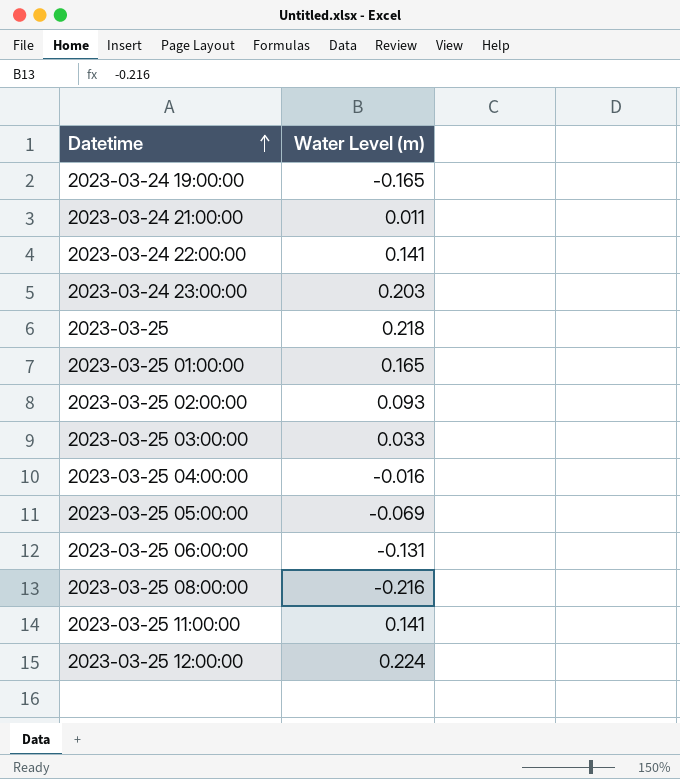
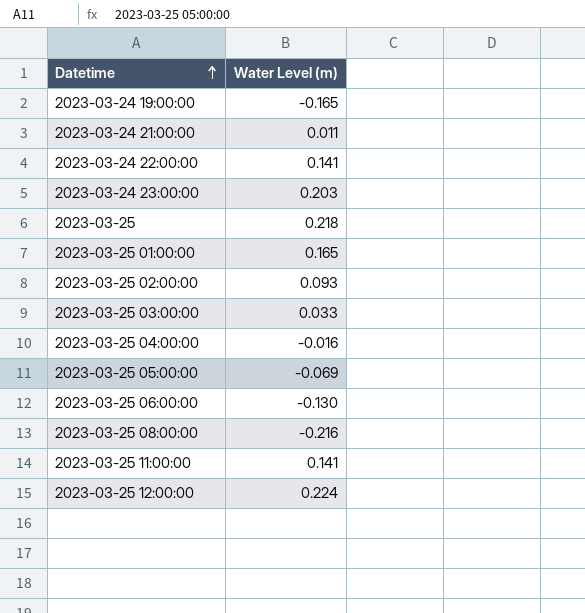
2023-03-25 06:00:00 | Water Level (m): -0.131 -> -0.130

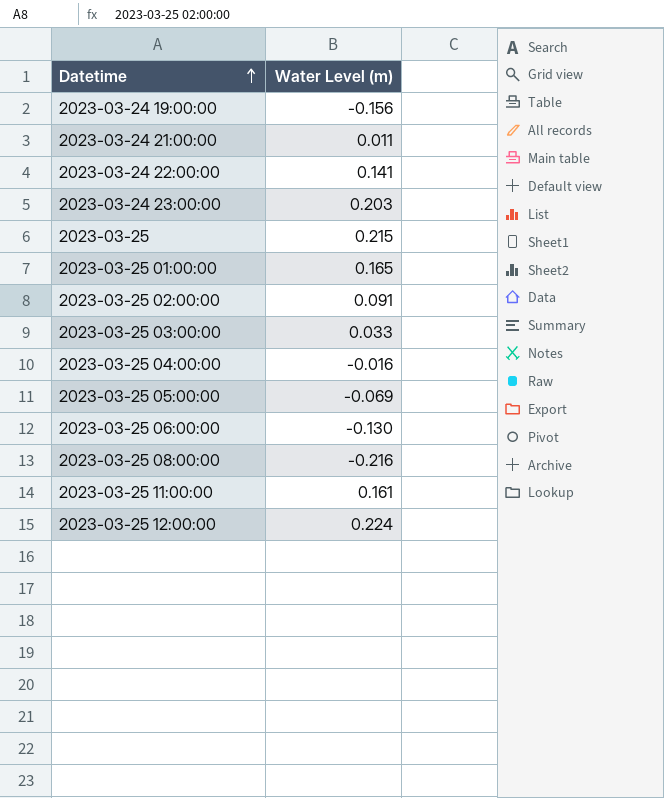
2023-03-24 19:00:00 | Water Level (m): -0.165 -> -0.156
2023-03-25 | Water Level (m): 0.218 -> 0.215
2023-03-25 02:00:00 | Water Level (m): 0.093 -> 0.091
2023-03-25 11:00:00 | Water Level (m): 0.141 -> 0.161

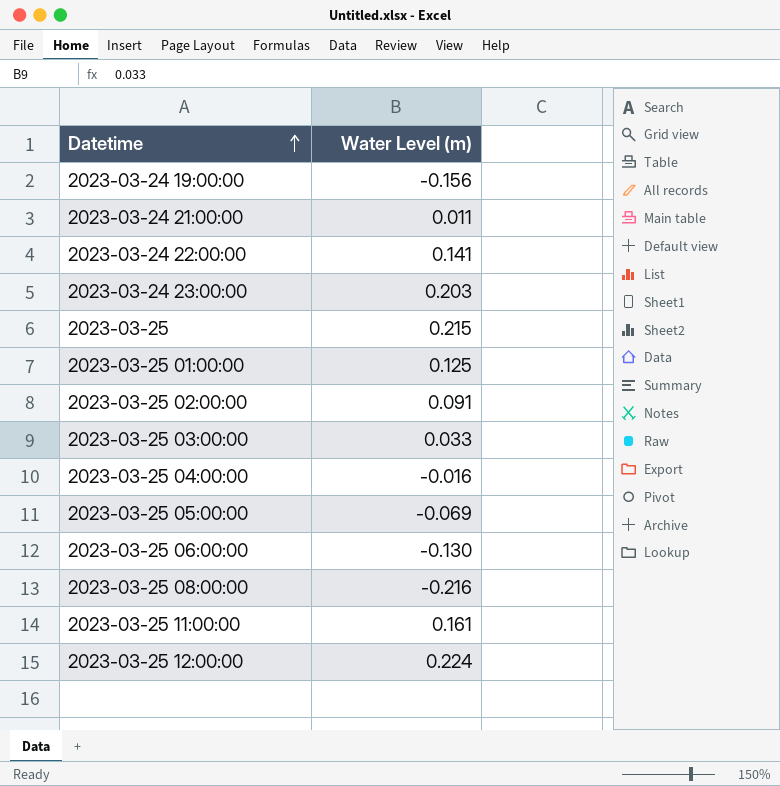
2023-03-25 01:00:00 | Water Level (m): 0.165 -> 0.125

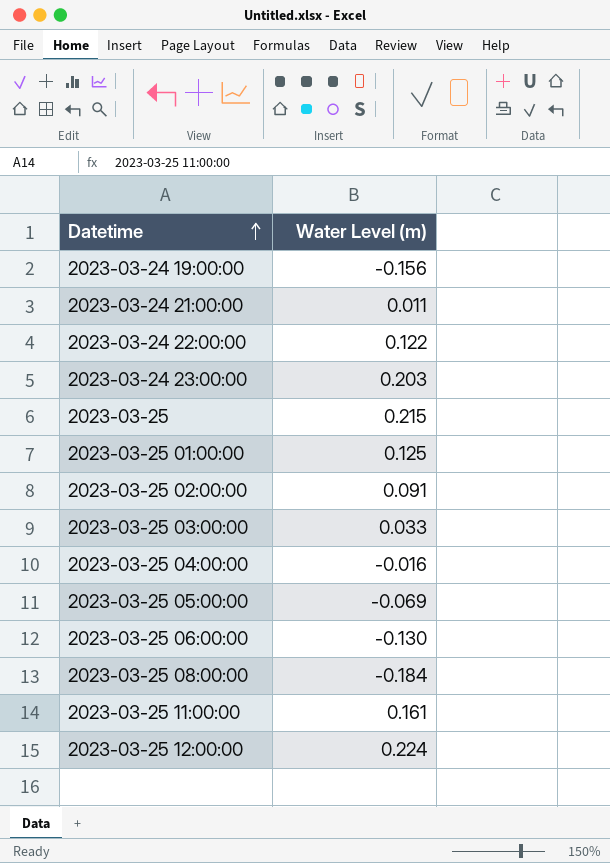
2023-03-24 22:00:00 | Water Level (m): 0.141 -> 0.122
2023-03-25 08:00:00 | Water Level (m): -0.216 -> -0.184

